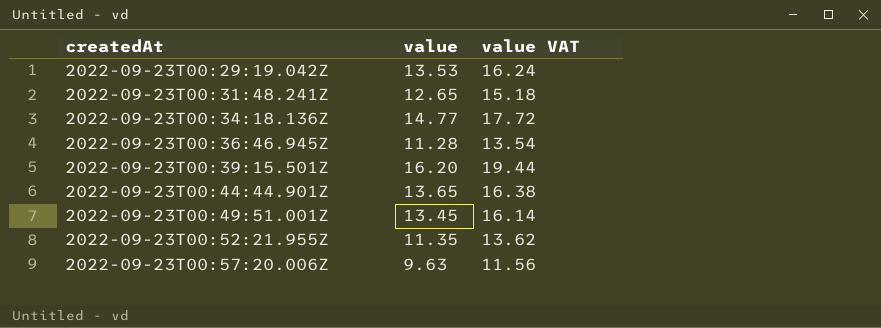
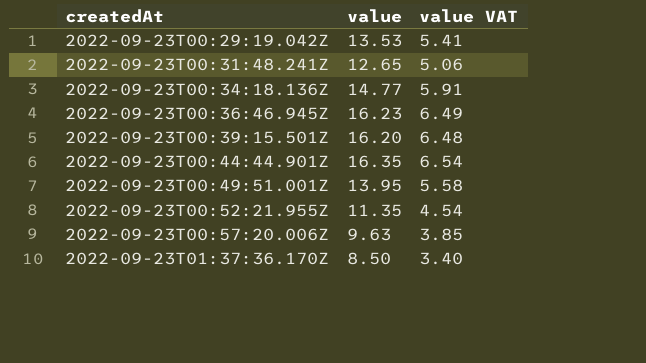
column value VAT | formula: [value] * 1.2 -> [value] * 0.4
2022-09-23T00:36:46.945Z | value: 11.28 -> 16.23
2022-09-23T00:44:44.901Z | value: 13.65 -> 16.35
2022-09-23T00:49:51.001Z | value: 13.45 -> 13.95
row 2022-09-23T01:37:36.170Z: none -> 8.50 | 3.40

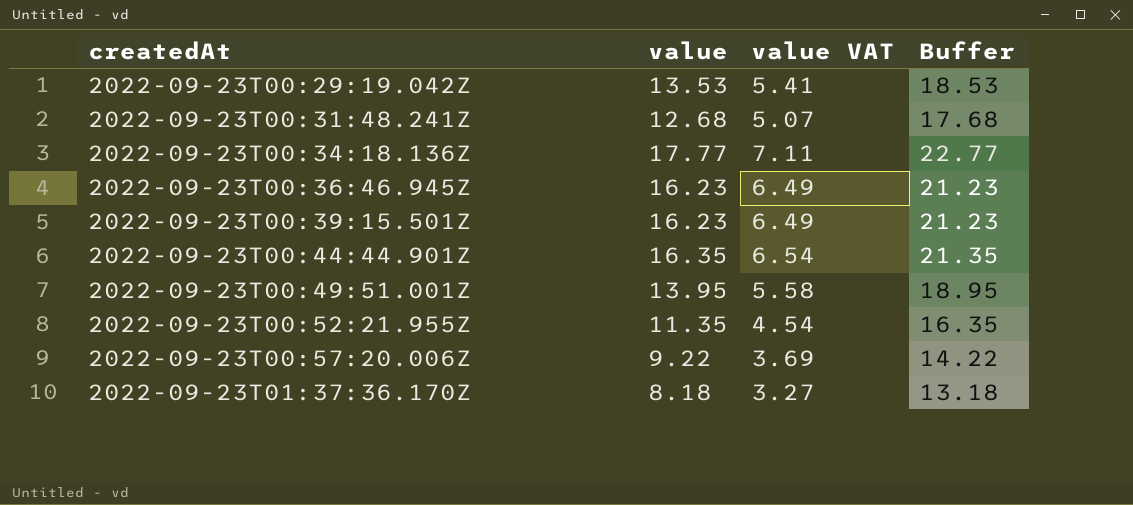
column Buffer | formula: none -> [value] + 5
2022-09-23T00:31:48.241Z | value: 12.65 -> 12.68
2022-09-23T00:31:48.241Z | value VAT: 5.06 -> 5.07
2022-09-23T00:34:18.136Z | value: 14.77 -> 17.77
2022-09-23T00:34:18.136Z | value VAT: 5.91 -> 7.11
2022-09-23T00:39:15.501Z | value: 16.20 -> 16.23
2022-09-23T00:39:15.501Z | value VAT: 6.48 -> 6.49
2022-09-23T00:57:20.006Z | value: 9.63 -> 9.22
2022-09-23T00:57:20.006Z | value VAT: 3.85 -> 3.69
2022-09-23T01:37:36.170Z | value: 8.50 -> 8.18
2022-09-23T01:37:36.170Z | value VAT: 3.40 -> 3.27

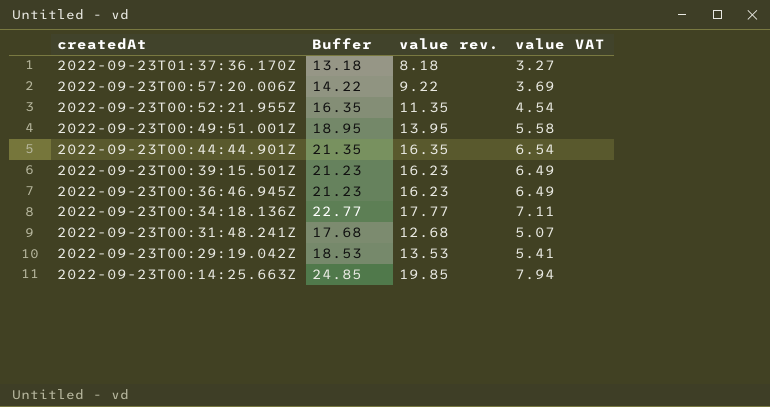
row order: createdAt ascending -> createdAt descending
column Buffer | position: 4 -> 2
column name: value -> value rev.
row 2022-09-23T00:14:25.663Z: none -> 24.85 | 19.85 | 7.94

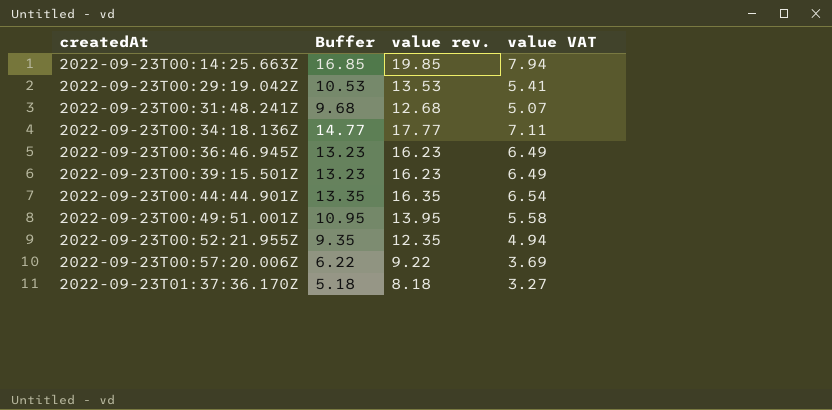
row order: createdAt descending -> createdAt ascending
column Buffer | formula: [value rev.] + 5 -> [value rev.] - 3
2022-09-23T00:52:21.955Z | value rev.: 11.35 -> 12.35
2022-09-23T00:52:21.955Z | value VAT: 4.54 -> 4.94

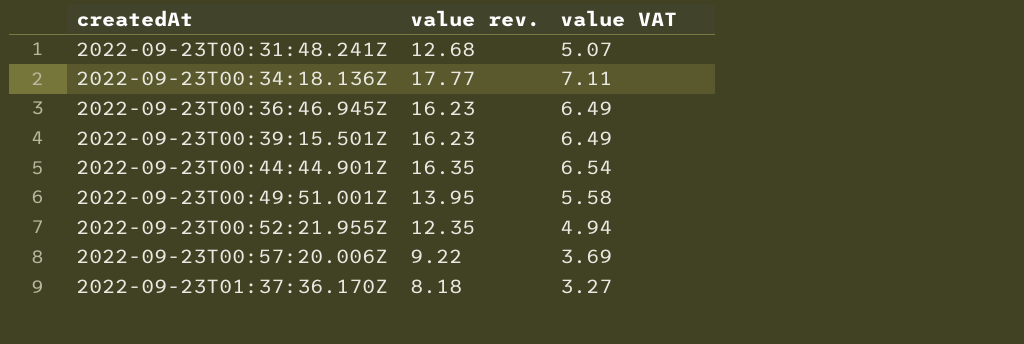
column Buffer | formula: [value rev.] - 3 -> none
row 2022-09-23T00:14:25.663Z: 16.85 | 19.85 | 7.94 -> none
row 2022-09-23T00:29:19.042Z: 10.53 | 13.53 | 5.41 -> none

